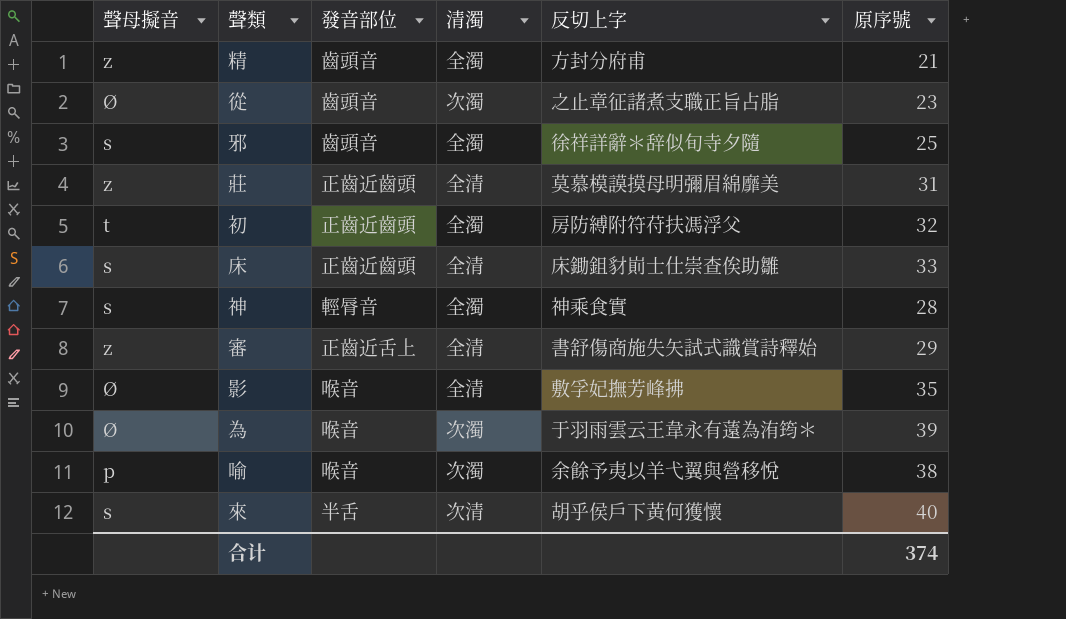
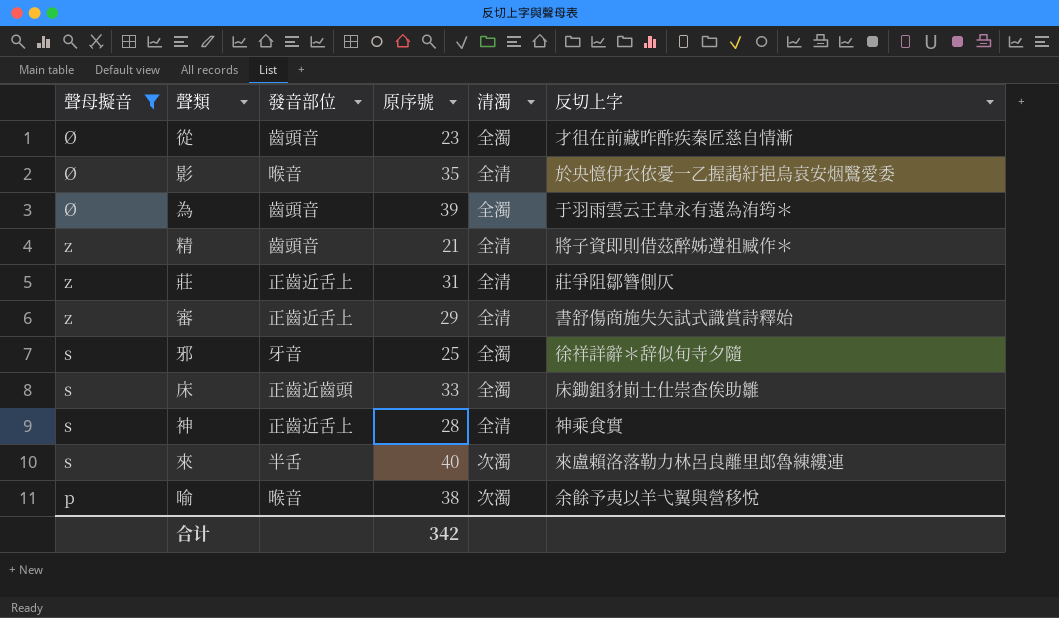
filter: none -> 聲母擬音 != t
row order: none -> 聲母擬音 descending
column 原序號 | position: 6 -> 4
從 | 清濁: 次濁 -> 全濁
從 | 反切上字: 之止章征諸煮支職正旨占脂 -> 才徂在前藏昨酢疾秦匠慈自情漸
影 | 反切上字: 敷孚妃撫芳峰拂 -> 於央憶伊衣依憂一乙握謁紆挹烏哀安烟鷖愛委
為 | 發音部位: 喉音 -> 齒頭音
為 | 清濁: 次濁 -> 全濁
精 | 清濁: 全濁 -> 全清
精 | 反切上字: 方封分府甫 -> 將子資即則借茲醉姊遵祖臧作＊
莊 | 發音部位: 正齒近齒頭 -> 正齒近舌上
莊 | 反切上字: 莫慕模謨摸母明彌眉綿靡美 -> 莊爭阻鄒簪側仄
邪 | 發音部位: 齒頭音 -> 牙音
床 | 清濁: 全清 -> 全濁
神 | 發音部位: 輕脣音 -> 正齒近舌上
神 | 清濁: 全濁 -> 全清
來 | 清濁: 次清 -> 次濁
來 | 反切上字: 胡乎侯戶下黃何獲懷 -> 來盧賴洛落勒力林呂良離里郎魯練縷連
合计 | 原序號: 374 -> 342

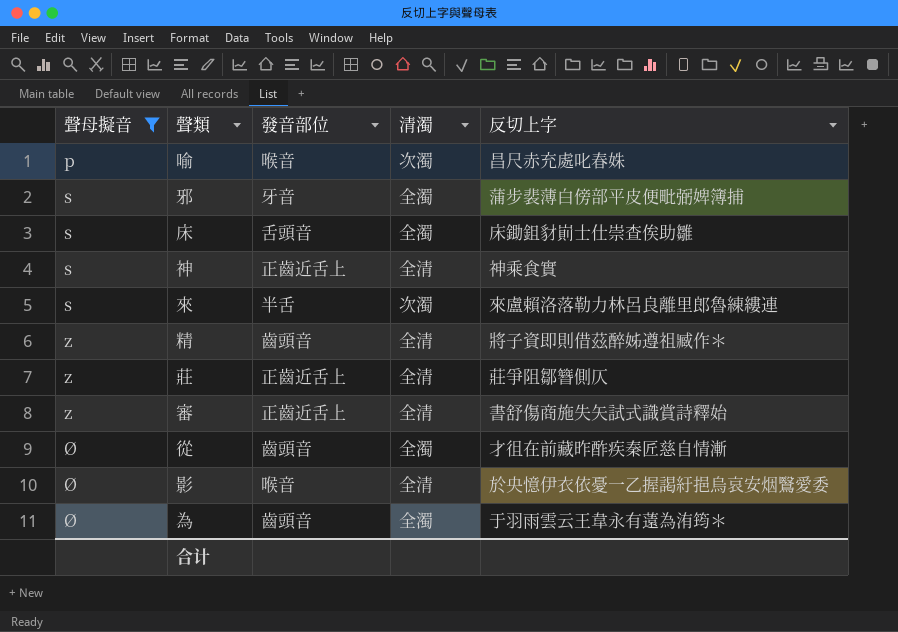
row order: 聲母擬音 descending -> 聲母擬音 ascending
column 原序號 | position: 4 -> none
喻 | 反切上字: 余餘予夷以羊弋翼與營移悅 -> 昌尺赤充處叱春姝
邪 | 反切上字: 徐祥詳辭＊辞似旬寺夕隨 -> 蒲步裴薄白傍部平皮便毗弼婢簿捕
床 | 發音部位: 正齒近齒頭 -> 舌頭音

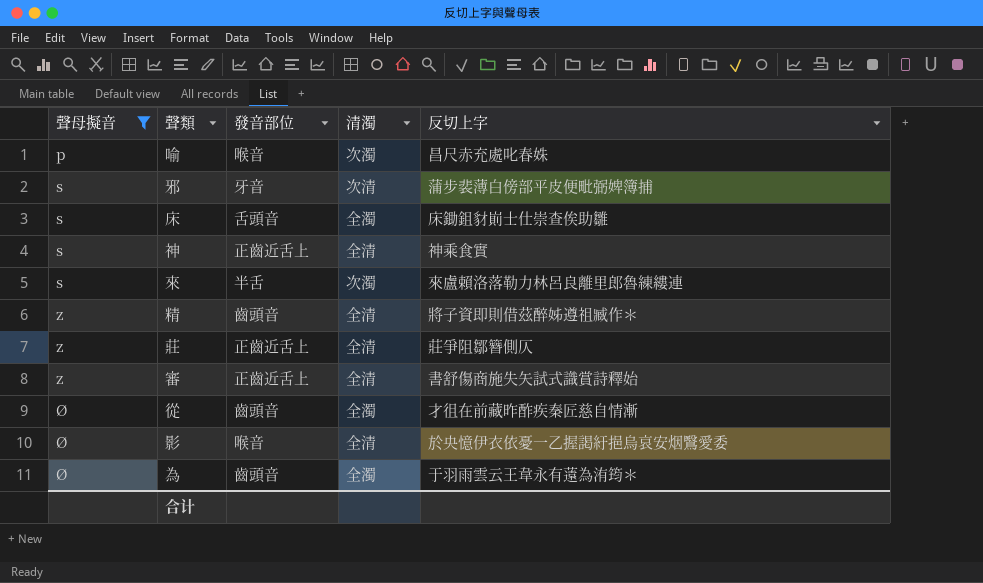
邪 | 清濁: 全濁 -> 次清

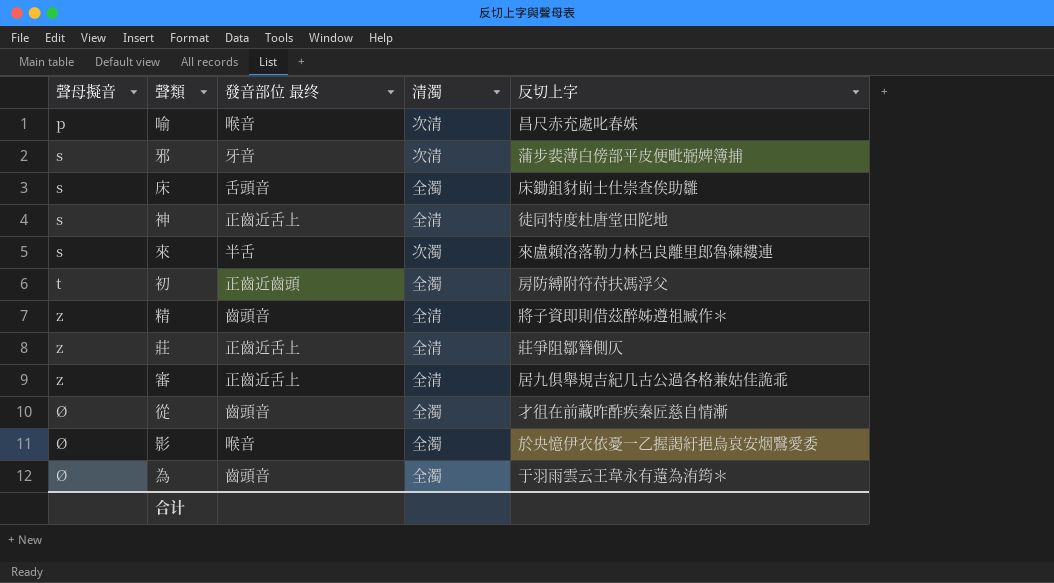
filter: 聲母擬音 != t -> none
column name: 發音部位 -> 發音部位 最终
喻 | 清濁: 次濁 -> 次清
神 | 反切上字: 神乘食實 -> 徒同特度杜唐堂田陀地
審 | 反切上字: 書舒傷商施失矢試式識賞詩釋始 -> 居九俱舉規吉紀几古公過各格兼姑佳詭乖
影 | 清濁: 全清 -> 全濁

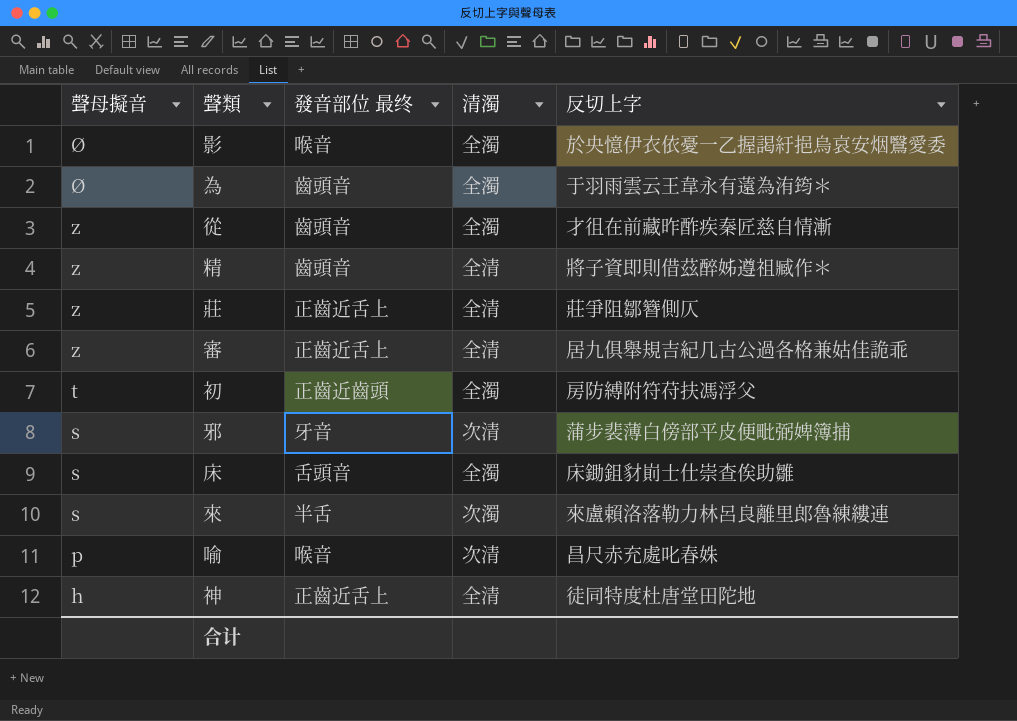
row order: 聲母擬音 ascending -> 聲母擬音 descending
從 | 聲母擬音: Ø -> z
神 | 聲母擬音: s -> h

